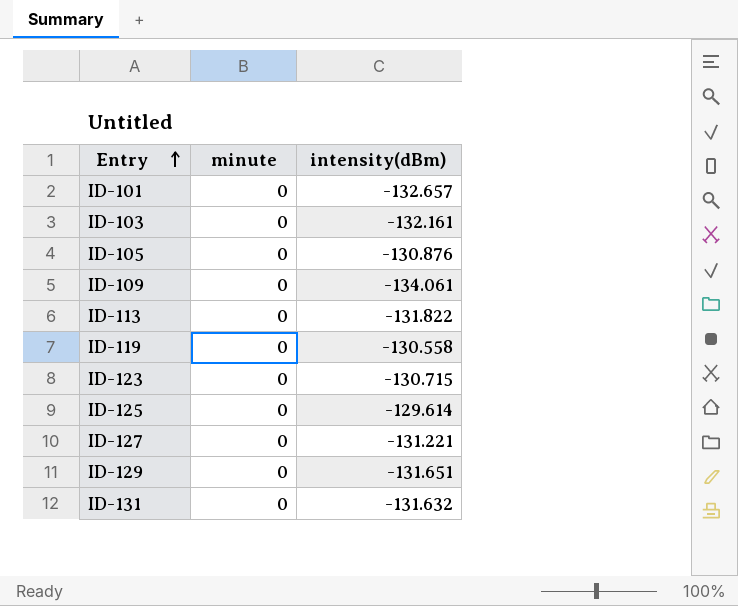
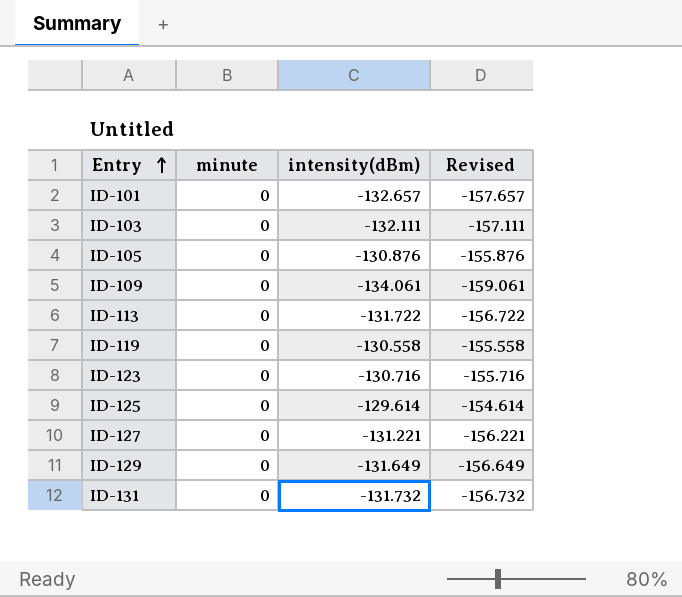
column Revised | formula: none -> [intensity(dBm)] - 25
ID-103 | intensity(dBm): -132.161 -> -132.111
ID-113 | intensity(dBm): -131.822 -> -131.722
ID-123 | intensity(dBm): -130.715 -> -130.716
ID-129 | intensity(dBm): -131.651 -> -131.649
ID-131 | intensity(dBm): -131.632 -> -131.732

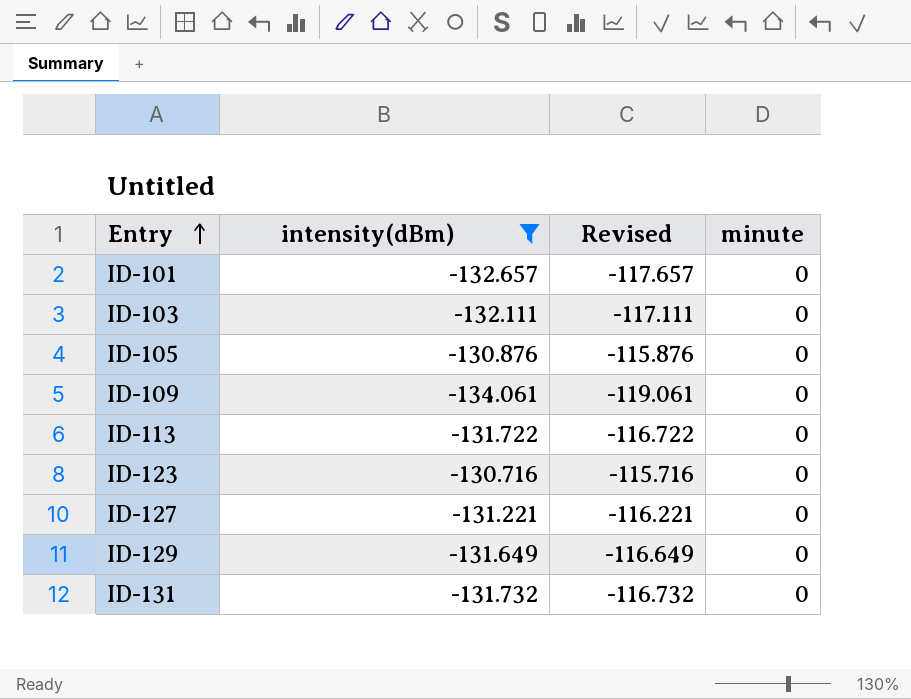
filter: none -> intensity(dBm) <= -130.716
column Revised | formula: [intensity(dBm)] - 25 -> [intensity(dBm)] + 15
column minute | position: 2 -> 4

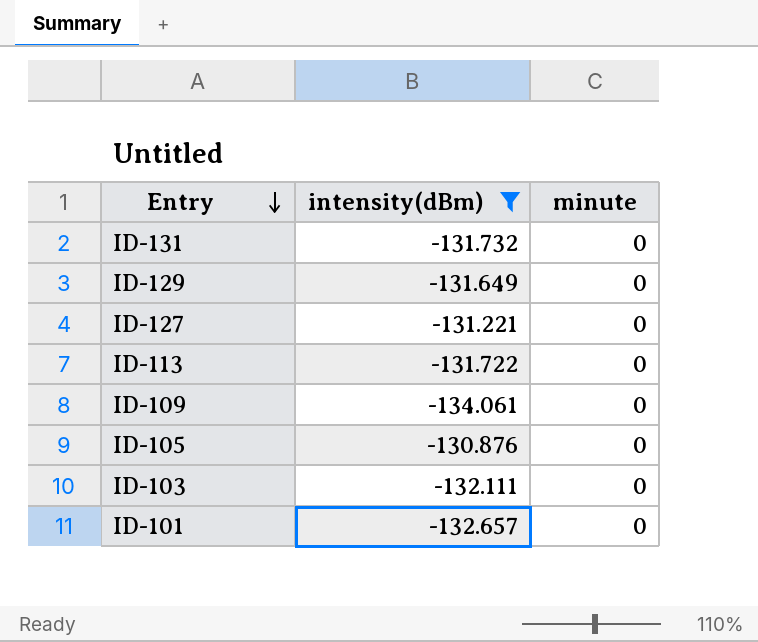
row order: Entry ascending -> Entry descending
column Revised | formula: [intensity(dBm)] + 15 -> none
row ID-123: -130.716 | -115.716 | 0 -> none

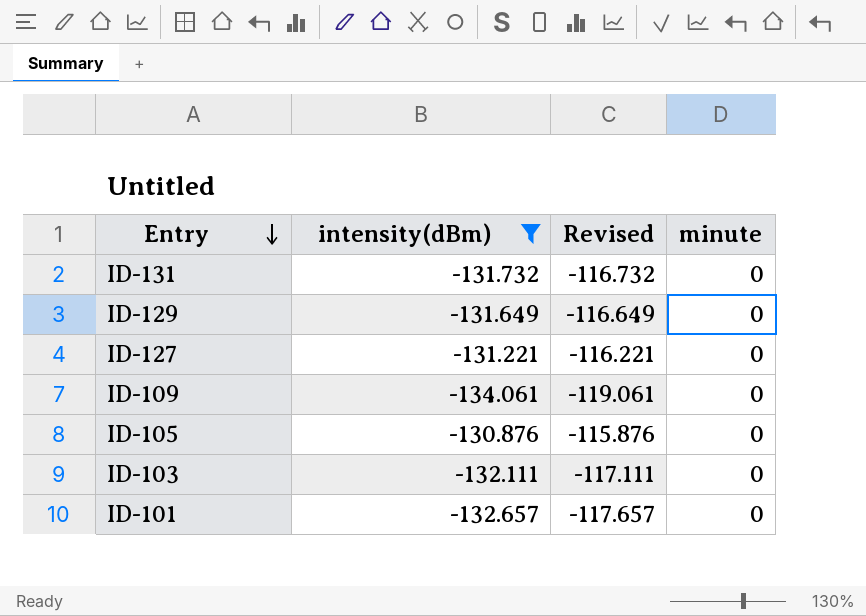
column Revised | formula: none -> [intensity(dBm)] + 15
row ID-113: -131.722 | 0 -> none

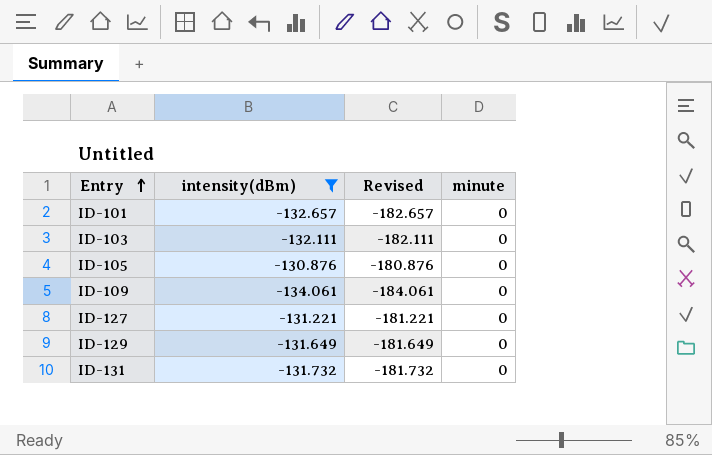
row order: Entry descending -> Entry ascending
column Revised | formula: [intensity(dBm)] + 15 -> [intensity(dBm)] - 50

